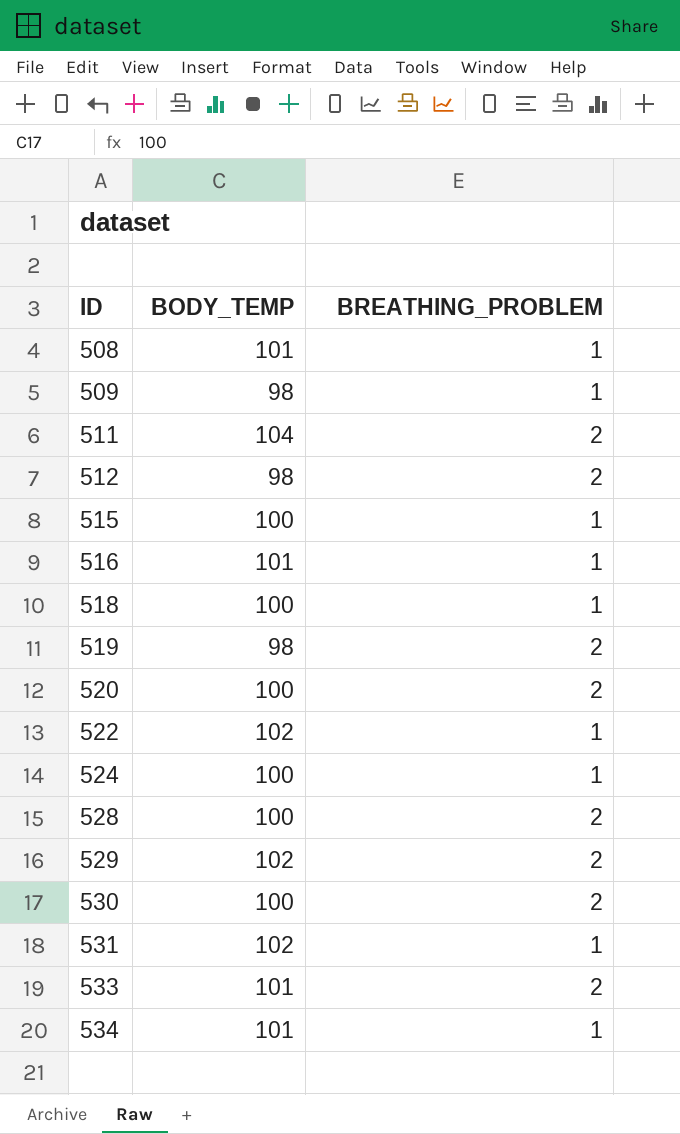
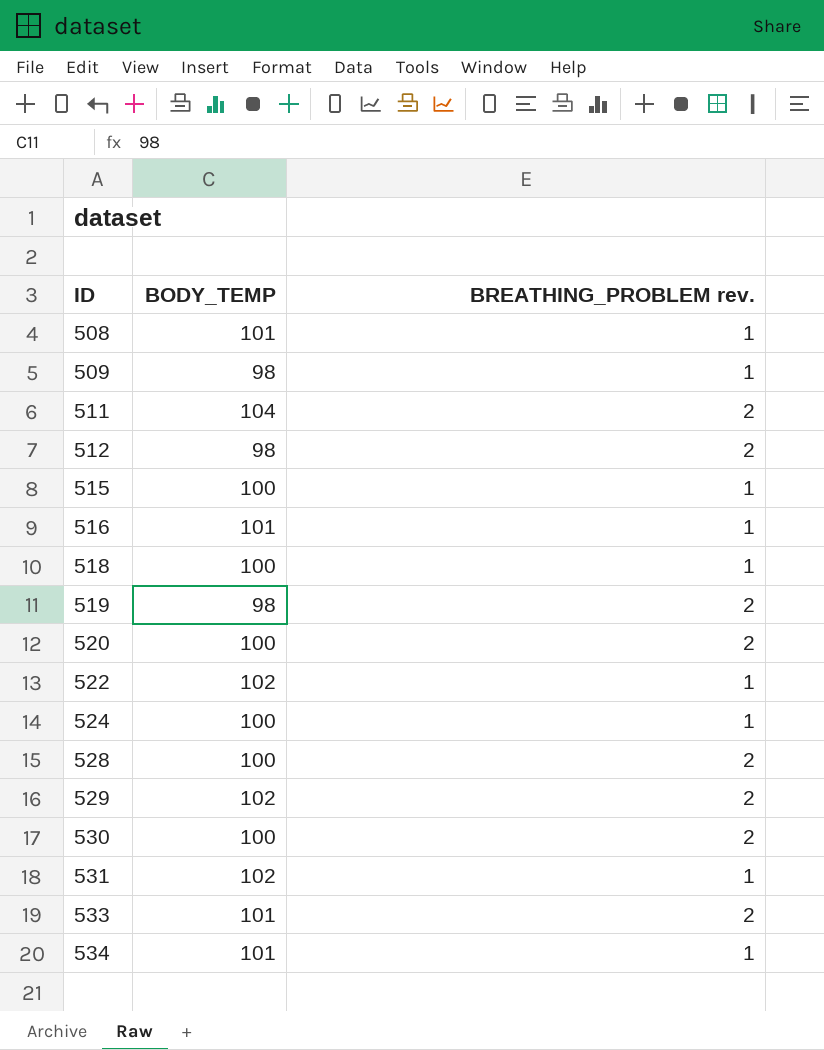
column name: BREATHING_PROBLEM -> BREATHING_PROBLEM rev.

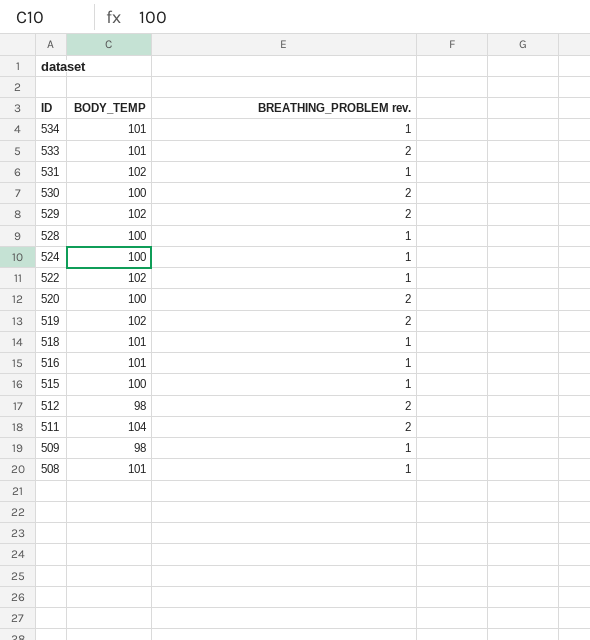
row order: ID ascending -> ID descending
528 | BREATHING_PROBLEM rev.: 2 -> 1
519 | BODY_TEMP: 98 -> 102
518 | BODY_TEMP: 100 -> 101

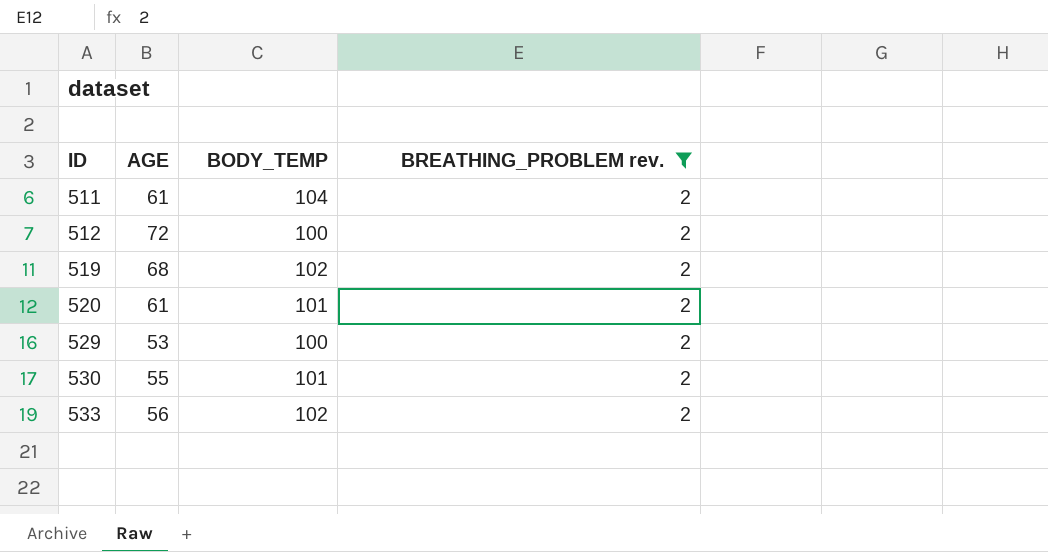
filter: none -> BREATHING_PROBLEM rev. = 2
row order: ID descending -> ID ascending
column AGE | position: none -> 2
512 | BODY_TEMP: 98 -> 100
520 | BODY_TEMP: 100 -> 101
529 | BODY_TEMP: 102 -> 100
530 | BODY_TEMP: 100 -> 101
533 | BODY_TEMP: 101 -> 102

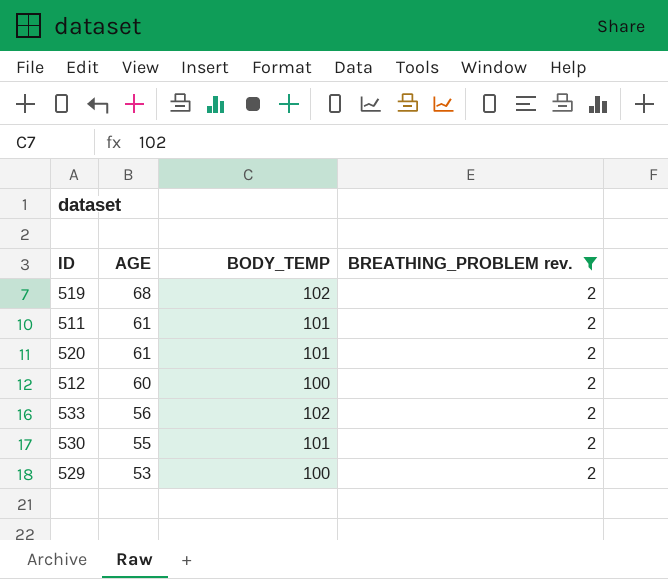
row order: ID ascending -> AGE descending
511 | BODY_TEMP: 104 -> 101
512 | AGE: 72 -> 60

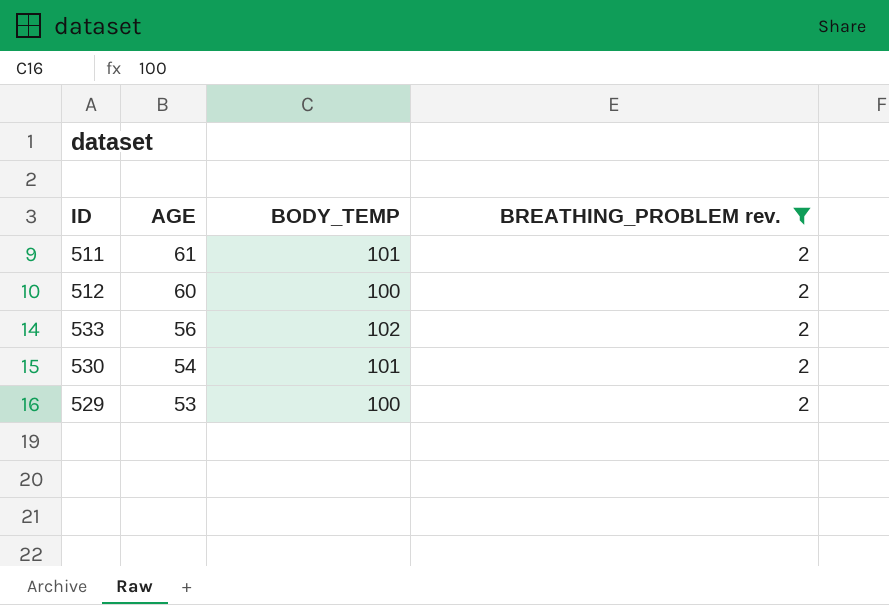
row 519: 68 | 102 | 2 -> none
row 520: 61 | 101 | 2 -> none
530 | AGE: 55 -> 54

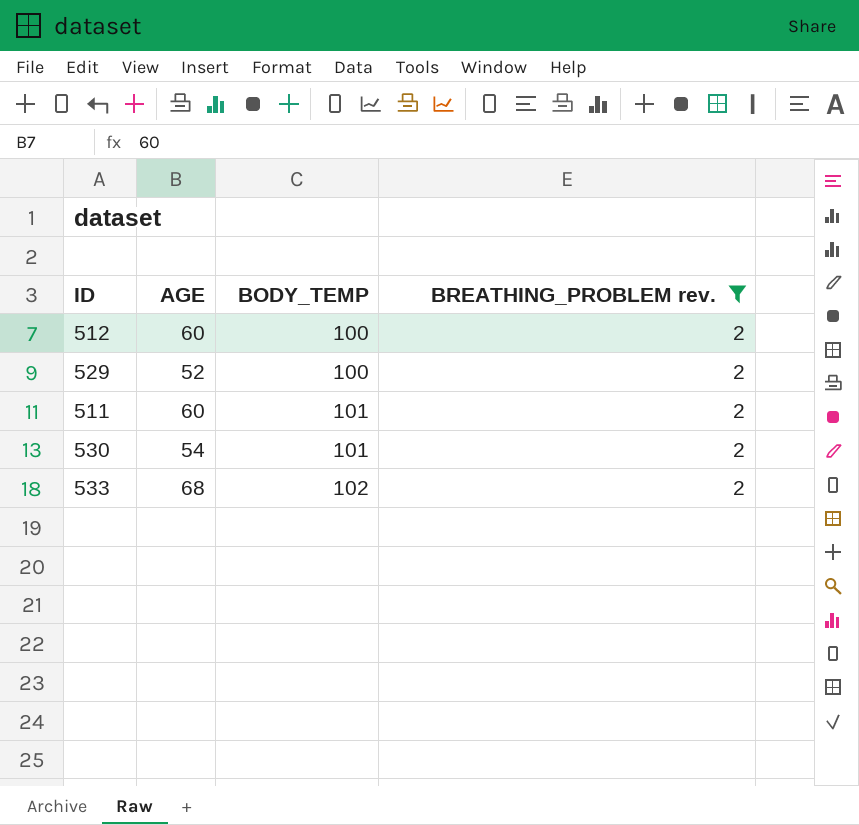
row order: AGE descending -> BODY_TEMP ascending
529 | AGE: 53 -> 52
511 | AGE: 61 -> 60
533 | AGE: 56 -> 68

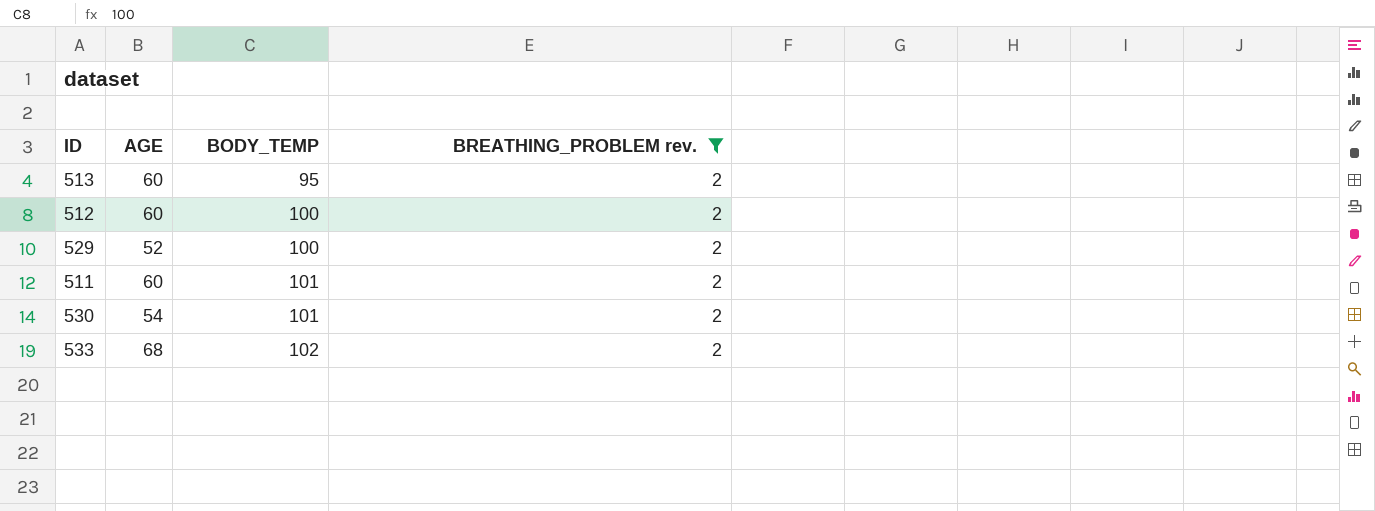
row 513: none -> 60 | 95 | 2

